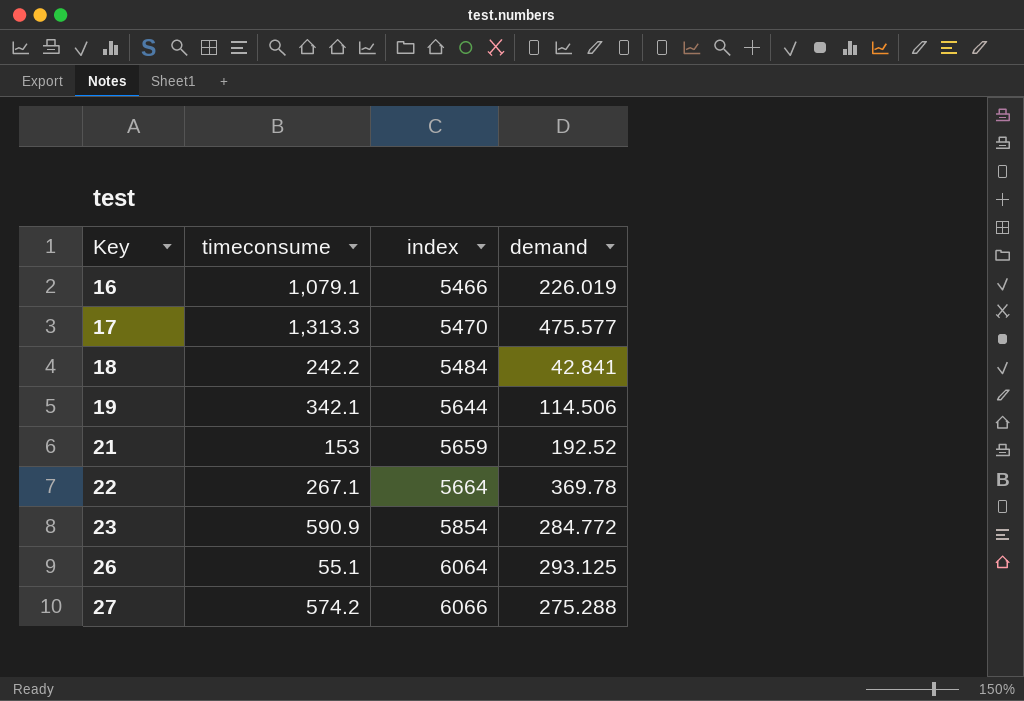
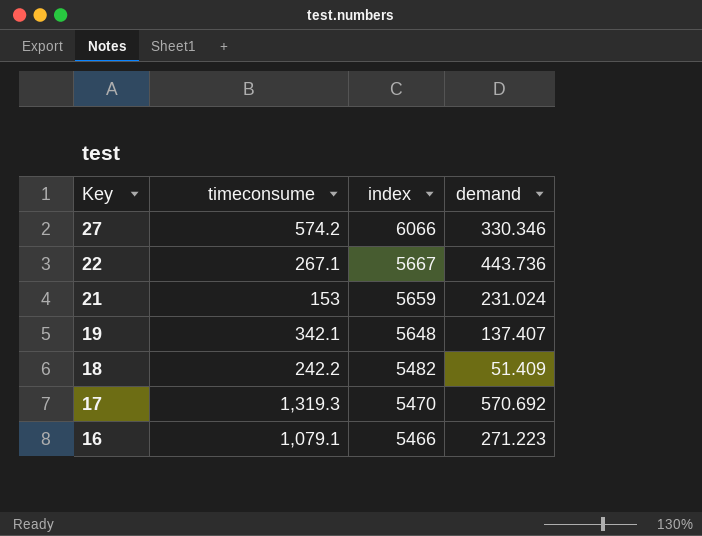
row order: Key ascending -> Key descending
row 23: 590.9 | 5854 | 284.772 -> none
row 26: 55.1 | 6064 | 293.125 -> none
27 | demand: 275.288 -> 330.346
22 | index: 5664 -> 5667
22 | demand: 369.78 -> 443.736
21 | demand: 192.52 -> 231.024
19 | index: 5644 -> 5648
19 | demand: 114.506 -> 137.407
18 | index: 5484 -> 5482
18 | demand: 42.841 -> 51.409
17 | timeconsume: 1,313.3 -> 1,319.3
17 | demand: 475.577 -> 570.692
16 | demand: 226.019 -> 271.223

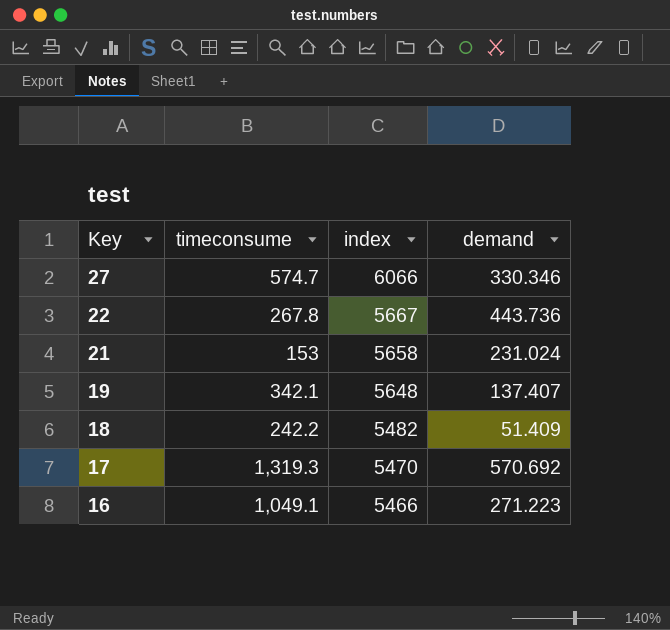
27 | timeconsume: 574.2 -> 574.7
22 | timeconsume: 267.1 -> 267.8
21 | index: 5659 -> 5658
16 | timeconsume: 1,079.1 -> 1,049.1

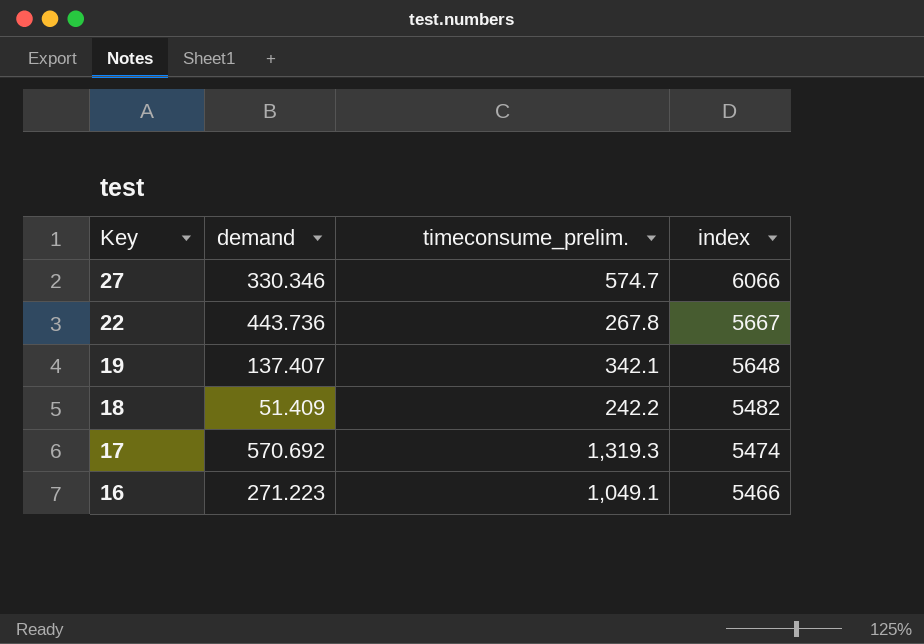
column demand | position: 4 -> 2
column name: timeconsume -> timeconsume_prelim.
row 21: 153 | 5658 | 231.024 -> none
17 | index: 5470 -> 5474

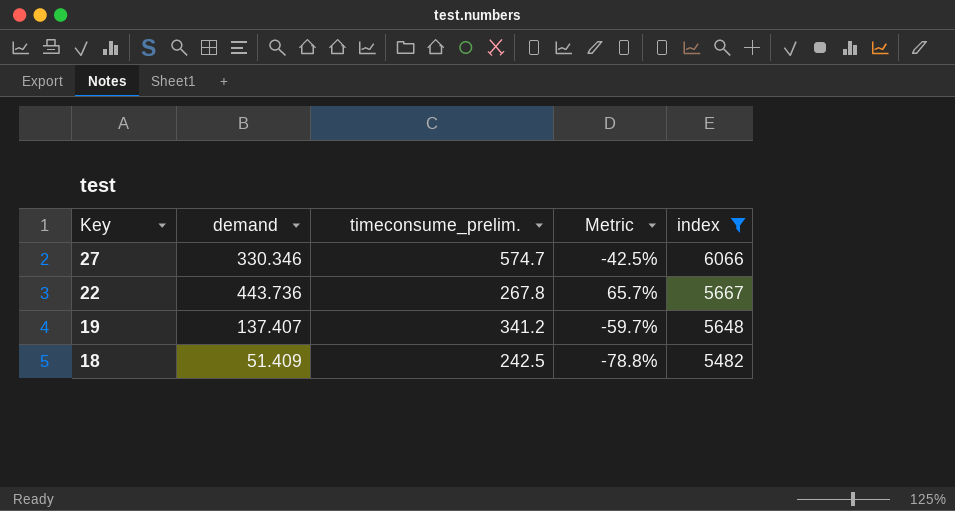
filter: none -> index >= 5482
column Metric | formula: none -> ([demand] - [timeconsume_prelim.]) / [timeconsume_prelim.]
19 | timeconsume_prelim.: 342.1 -> 341.2
18 | timeconsume_prelim.: 242.2 -> 242.5

